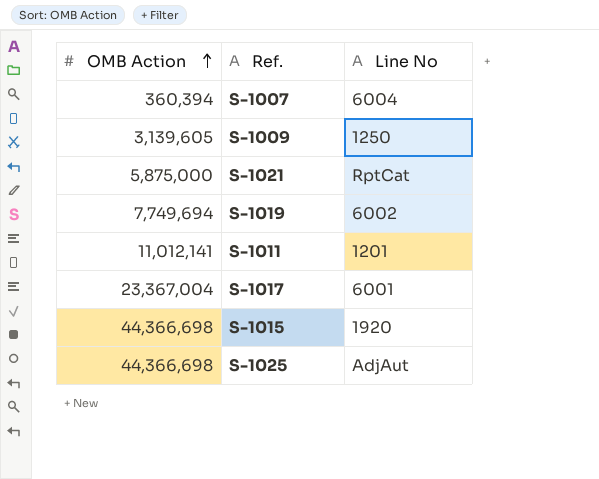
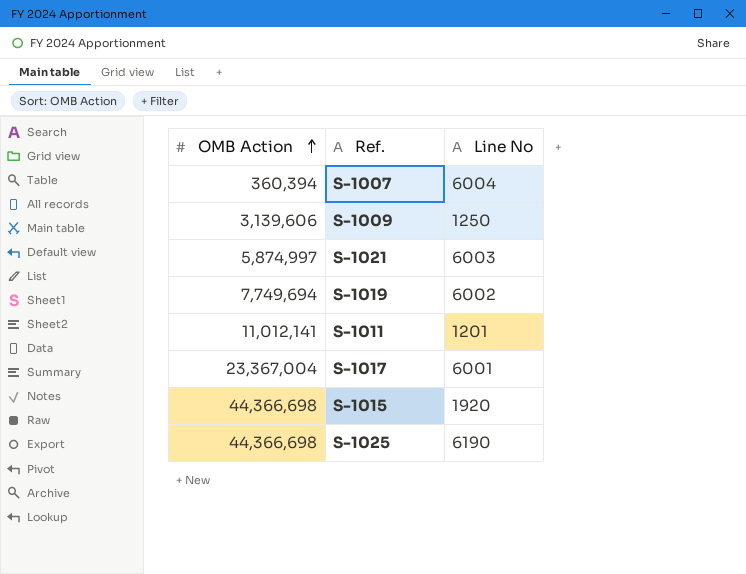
S-1009 | OMB Action: 3,139,605 -> 3,139,606
S-1021 | OMB Action: 5,875,000 -> 5,874,997
S-1021 | Line No: RptCat -> 6003
S-1025 | Line No: AdjAut -> 6190

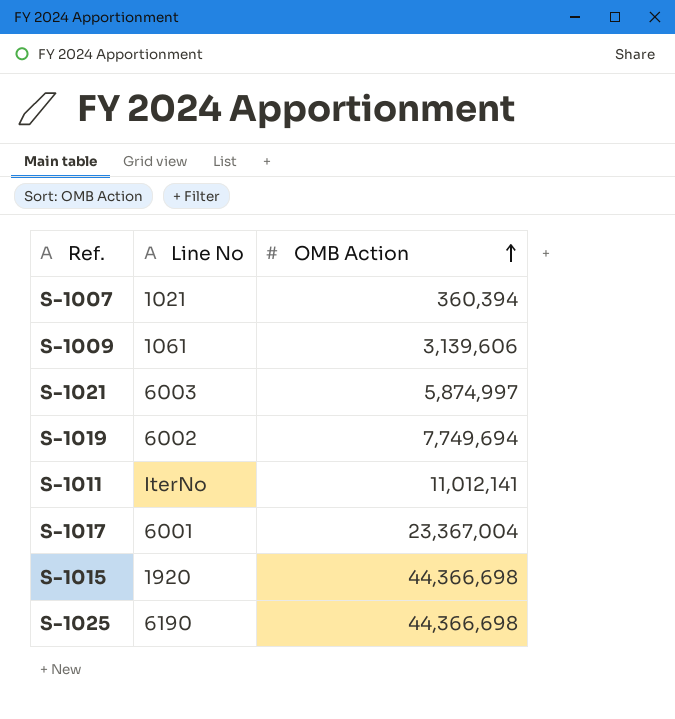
column OMB Action | position: 1 -> 3
S-1007 | Line No: 6004 -> 1021
S-1009 | Line No: 1250 -> 1061
S-1011 | Line No: 1201 -> IterNo

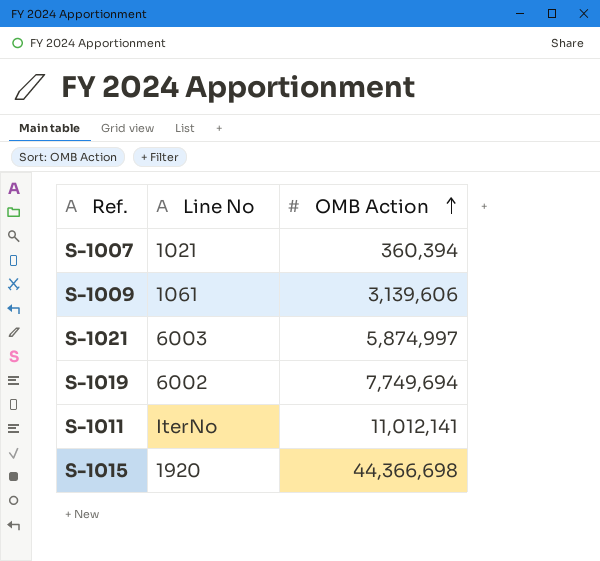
row S-1017: 6001 | 23,367,004 -> none
row S-1025: 6190 | 44,366,698 -> none

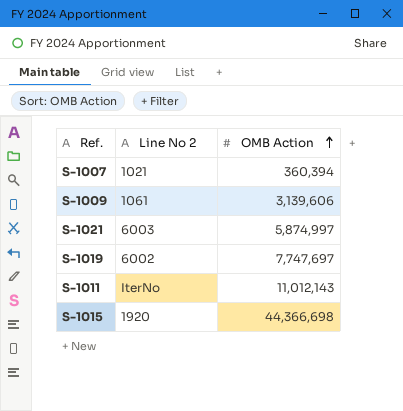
column name: Line No -> Line No 2
S-1019 | OMB Action: 7,749,694 -> 7,747,697
S-1011 | OMB Action: 11,012,141 -> 11,012,143

